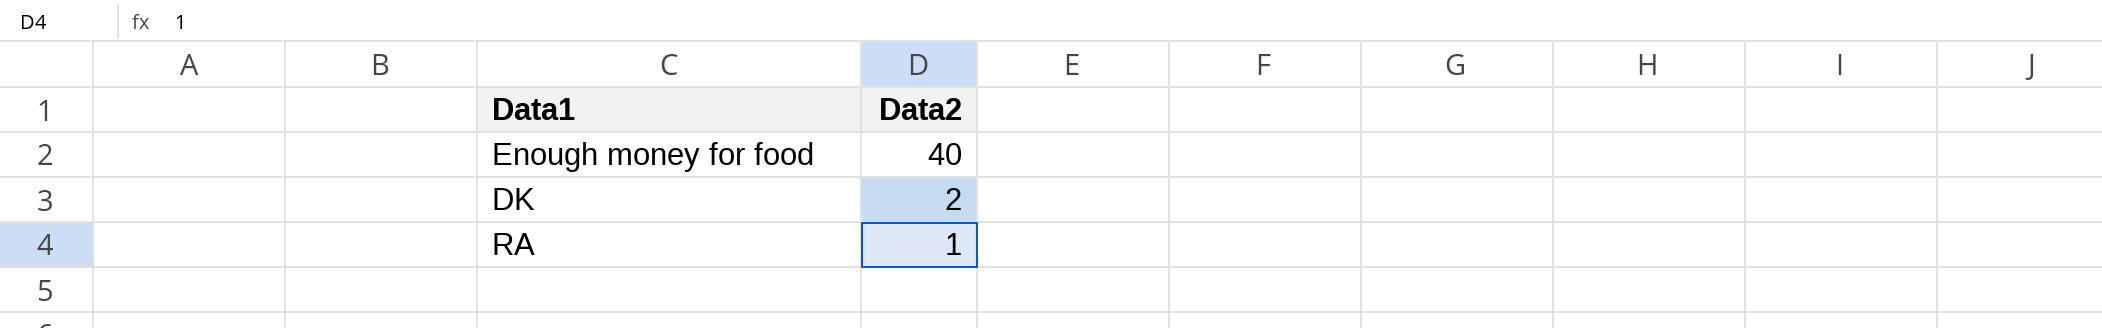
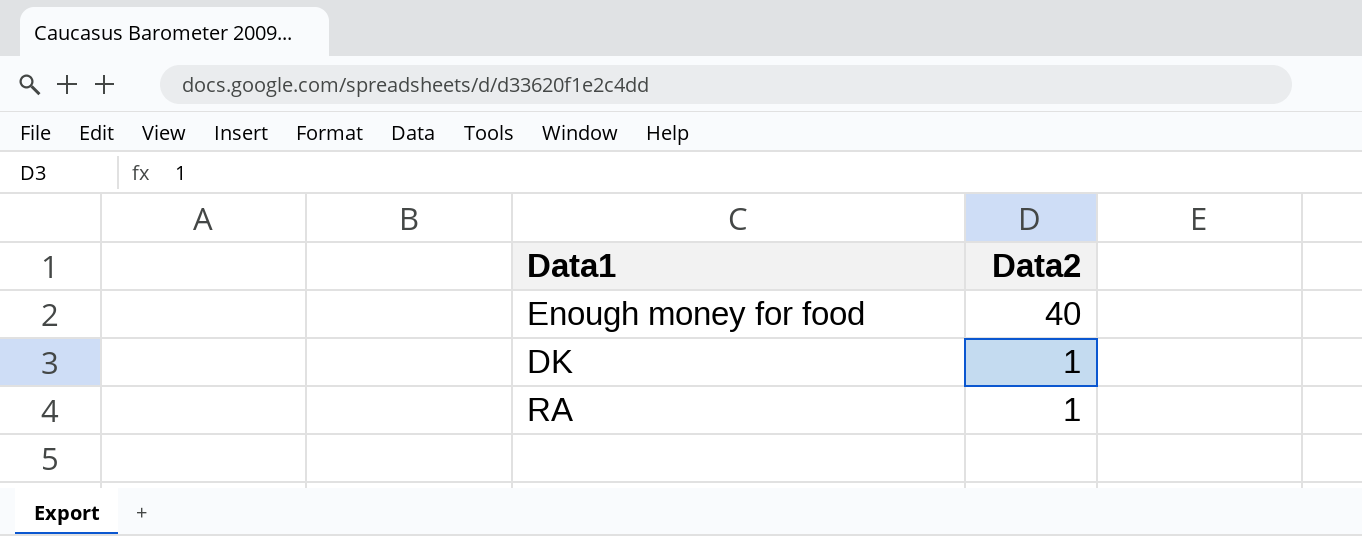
DK | Data2: 2 -> 1

